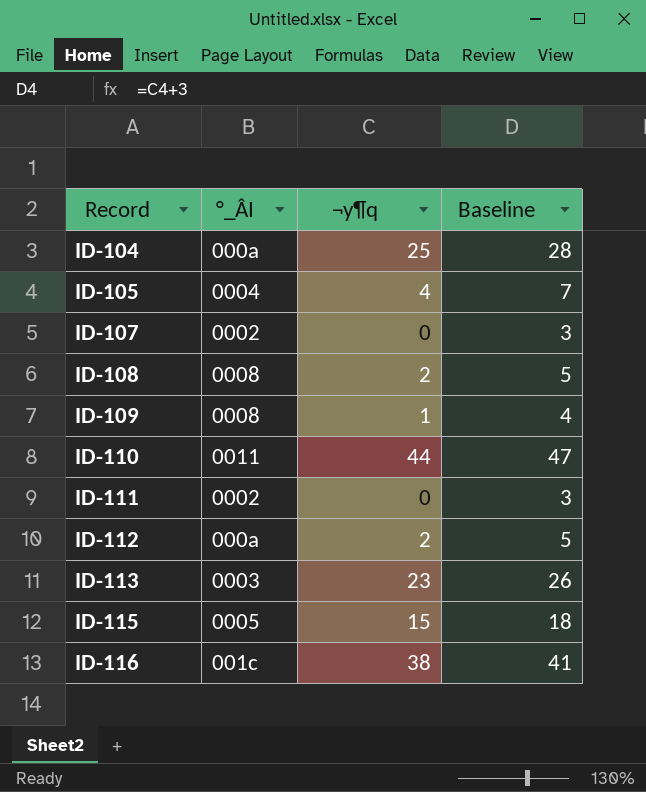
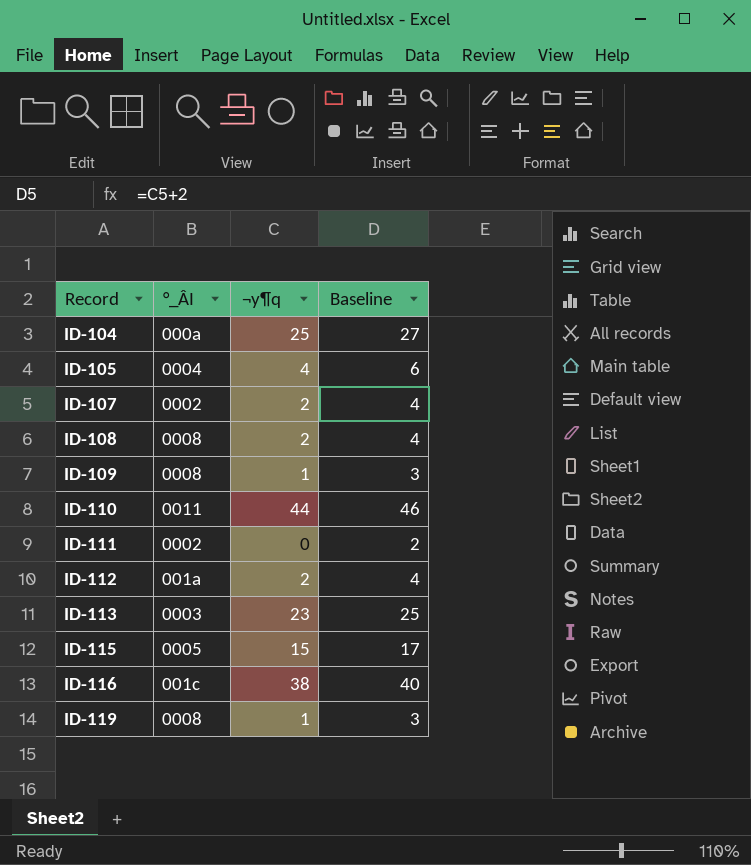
column Baseline | formula: [¬y¶q] + 3 -> [¬y¶q] + 2
ID-107 | ¬y¶q: 0 -> 2
ID-112 | °_ÂI: 000a -> 001a
row ID-119: none -> 0008 | 1 | 3

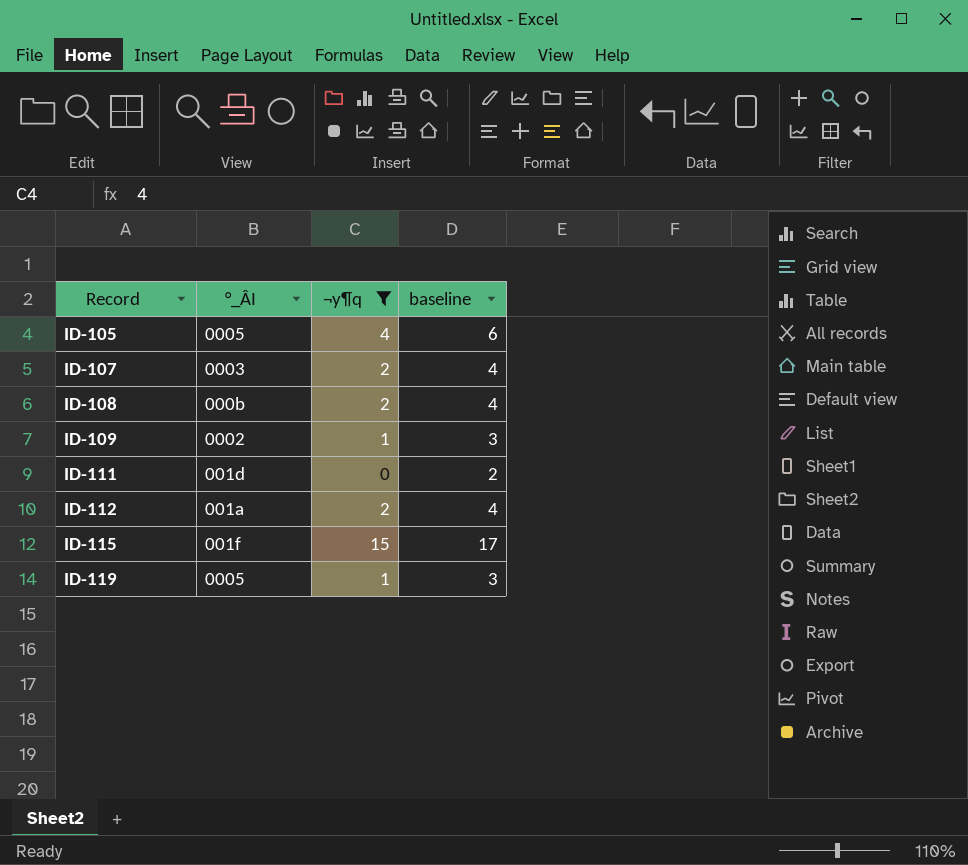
filter: none -> ¬y¶q <= 15
column name: Baseline -> baseline
ID-105 | °_ÂI: 0004 -> 0005
ID-107 | °_ÂI: 0002 -> 0003
ID-108 | °_ÂI: 0008 -> 000b
ID-109 | °_ÂI: 0008 -> 0002
ID-111 | °_ÂI: 0002 -> 001d
ID-115 | °_ÂI: 0005 -> 001f
ID-119 | °_ÂI: 0008 -> 0005

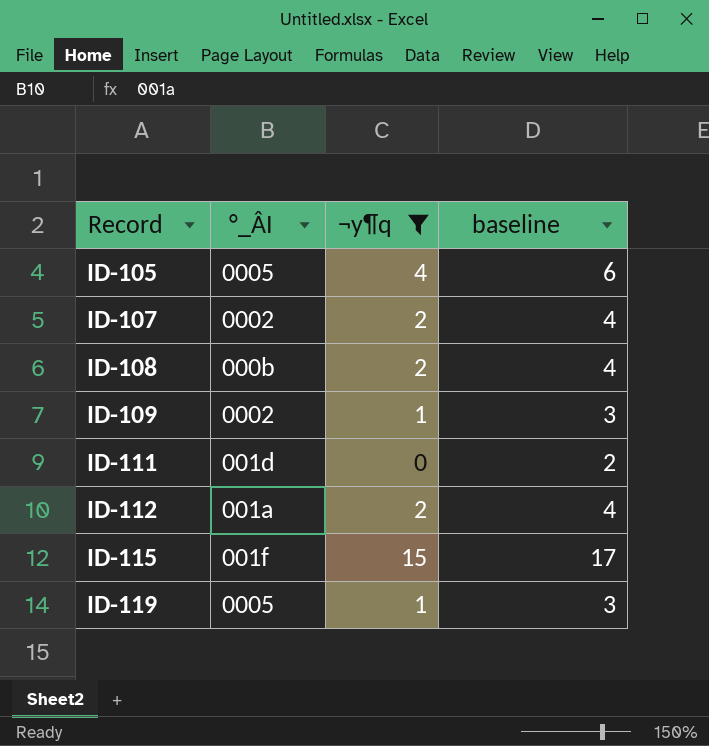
ID-107 | °_ÂI: 0003 -> 0002

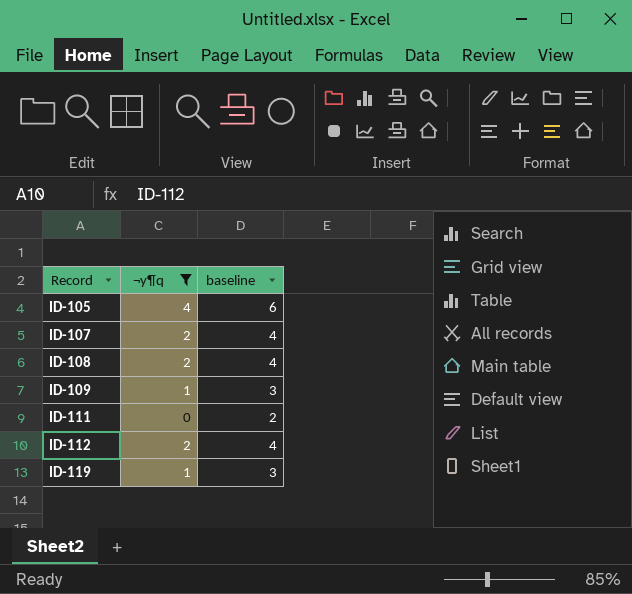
column °_ÂI | position: 2 -> none
row ID-115: 001f | 15 | 17 -> none

